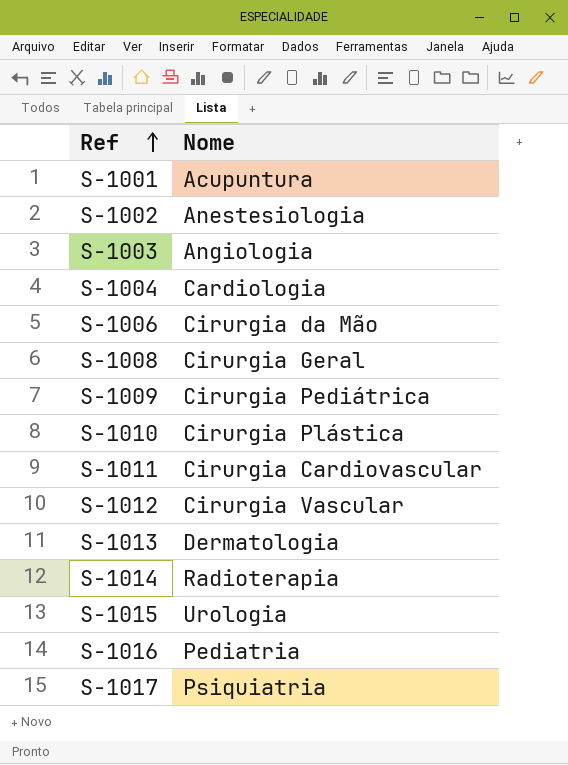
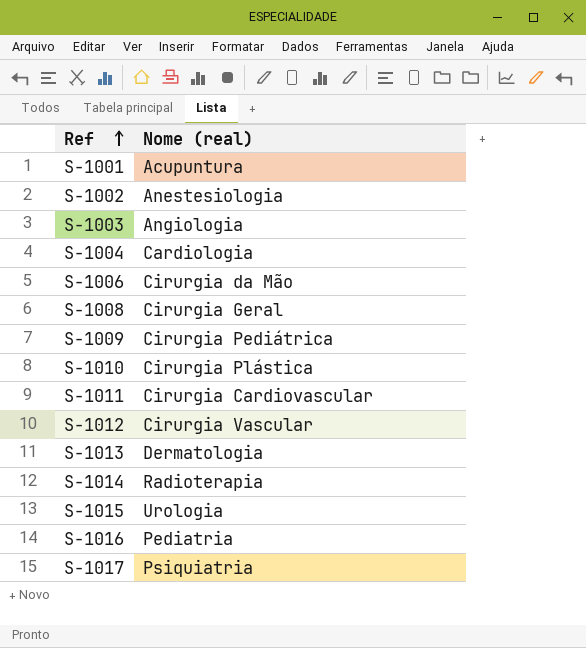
column name: Nome -> Nome (real)

